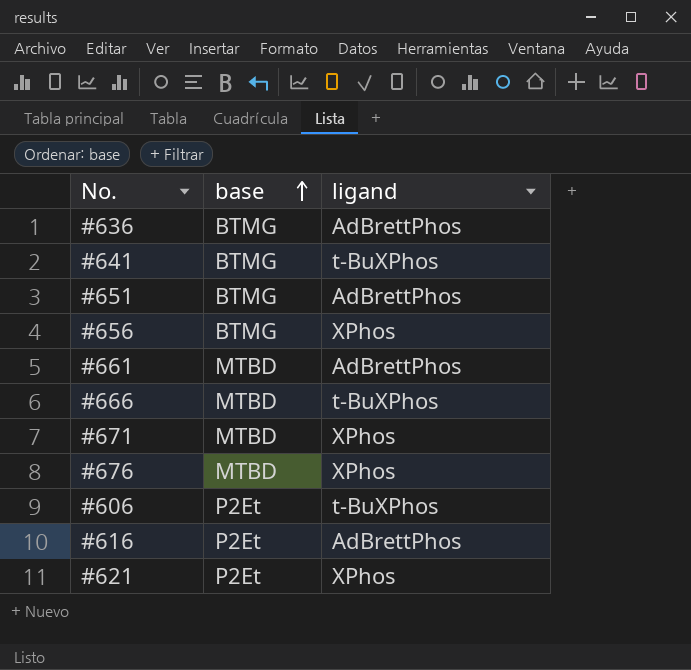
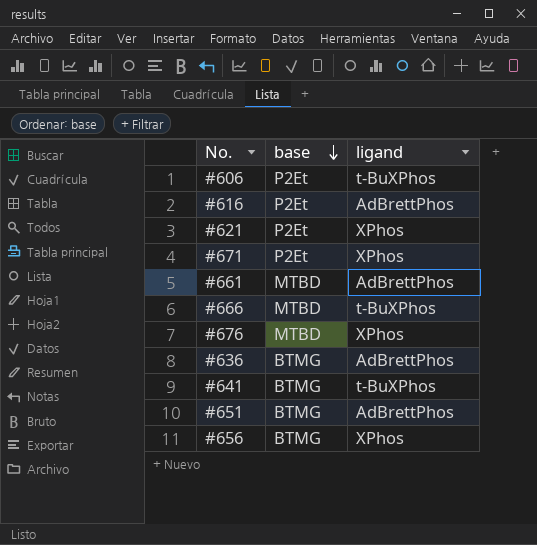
row order: base ascending -> base descending
#671 | base: MTBD -> P2Et

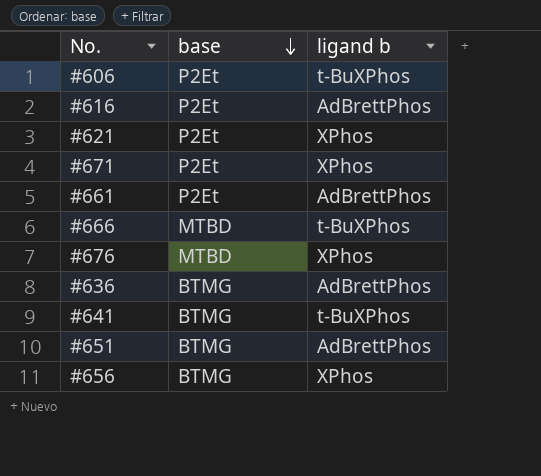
column name: ligand -> ligand b
#661 | base: MTBD -> P2Et

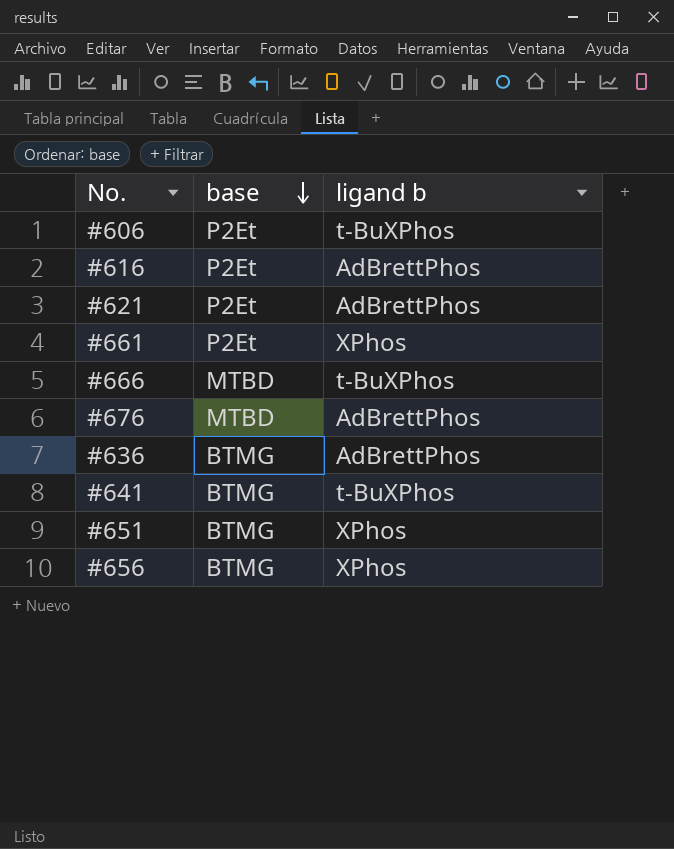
row #671: P2Et | XPhos -> none
#621 | ligand b: XPhos -> AdBrettPhos
#661 | ligand b: AdBrettPhos -> XPhos
#676 | ligand b: XPhos -> AdBrettPhos
#651 | ligand b: AdBrettPhos -> XPhos

